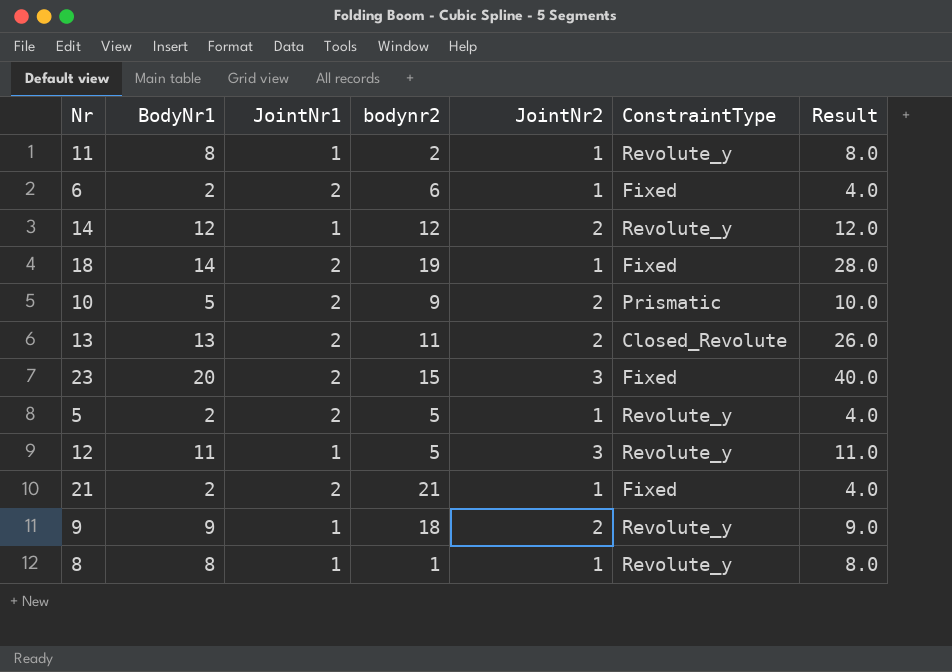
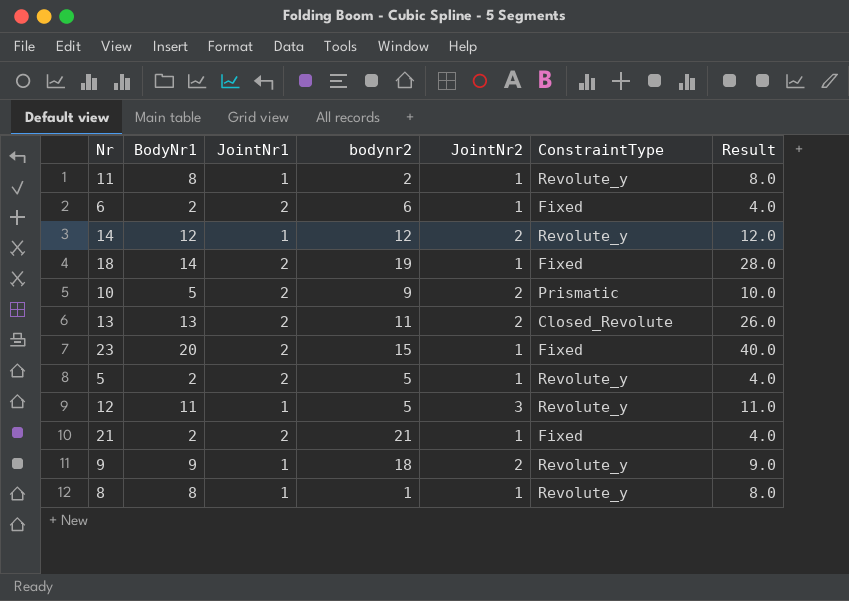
23 | JointNr2: 3 -> 1

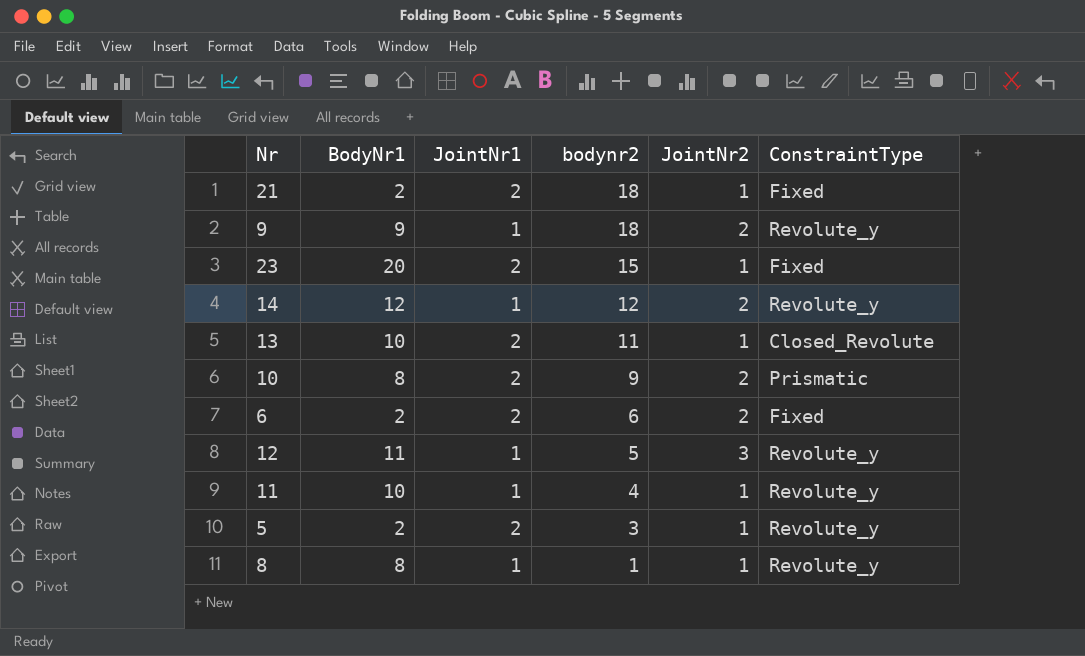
row order: none -> bodynr2 descending
column Result | formula: [BodyNr1] * [JointNr1] -> none
row 18: 14 | 2 | 19 | 1 | Fixed | 28.0 -> none
21 | bodynr2: 21 -> 18
13 | BodyNr1: 13 -> 10
13 | JointNr2: 2 -> 1
10 | BodyNr1: 5 -> 8
6 | JointNr2: 1 -> 2
11 | BodyNr1: 8 -> 10
11 | bodynr2: 2 -> 4
5 | bodynr2: 5 -> 3

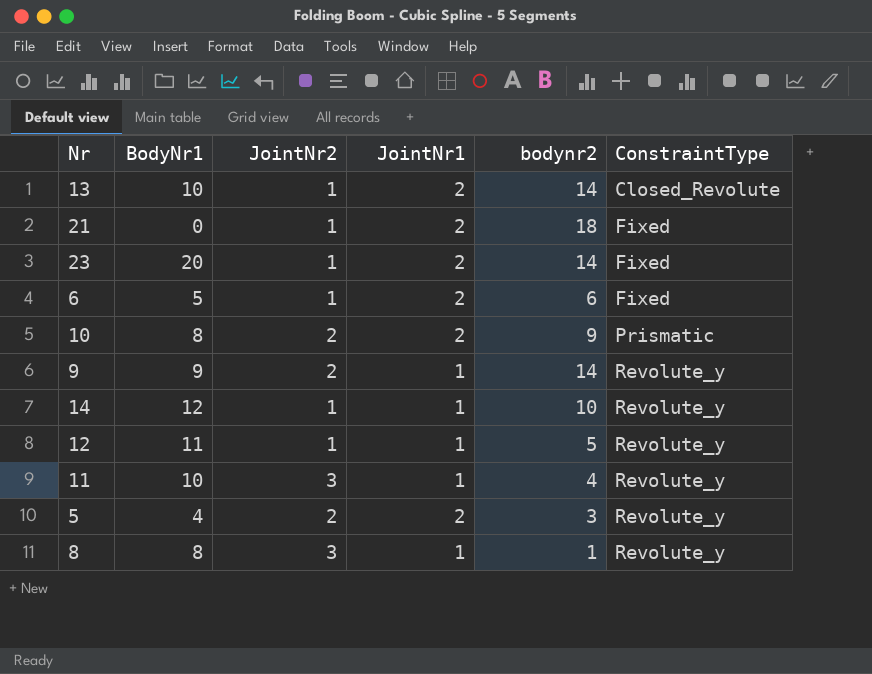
row order: bodynr2 descending -> ConstraintType ascending
column JointNr2 | position: 5 -> 3
13 | bodynr2: 11 -> 14
21 | BodyNr1: 2 -> 0
23 | bodynr2: 15 -> 14
6 | BodyNr1: 2 -> 5
6 | JointNr2: 2 -> 1
9 | bodynr2: 18 -> 14
14 | JointNr2: 2 -> 1
14 | bodynr2: 12 -> 10
12 | JointNr2: 3 -> 1
11 | JointNr2: 1 -> 3
5 | BodyNr1: 2 -> 4
5 | JointNr2: 1 -> 2
8 | JointNr2: 1 -> 3

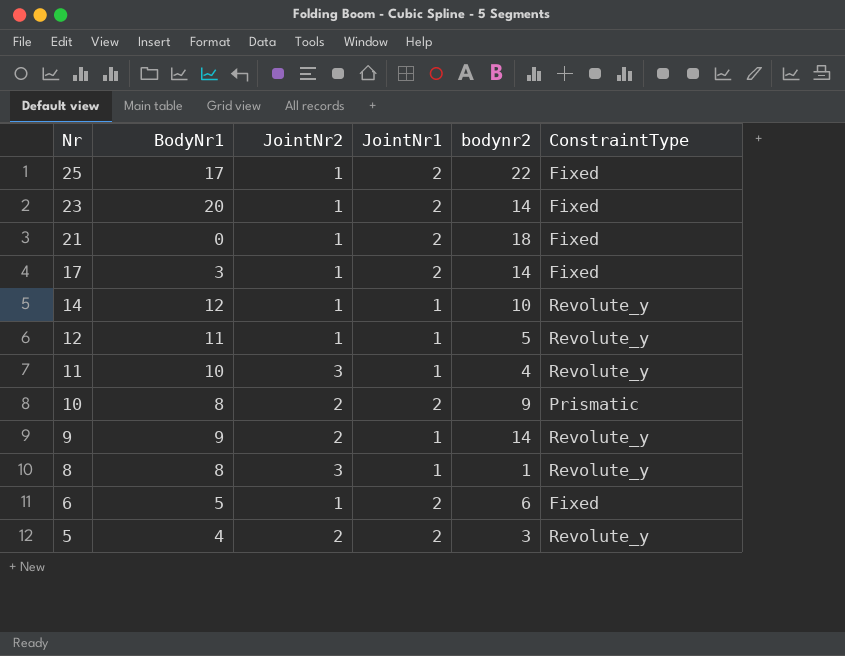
row order: ConstraintType ascending -> Nr descending
row 13: 10 | 1 | 2 | 14 | Closed_Revolute -> none
row 25: none -> 17 | 1 | 2 | 22 | Fixed
row 17: none -> 3 | 1 | 2 | 14 | Fixed

